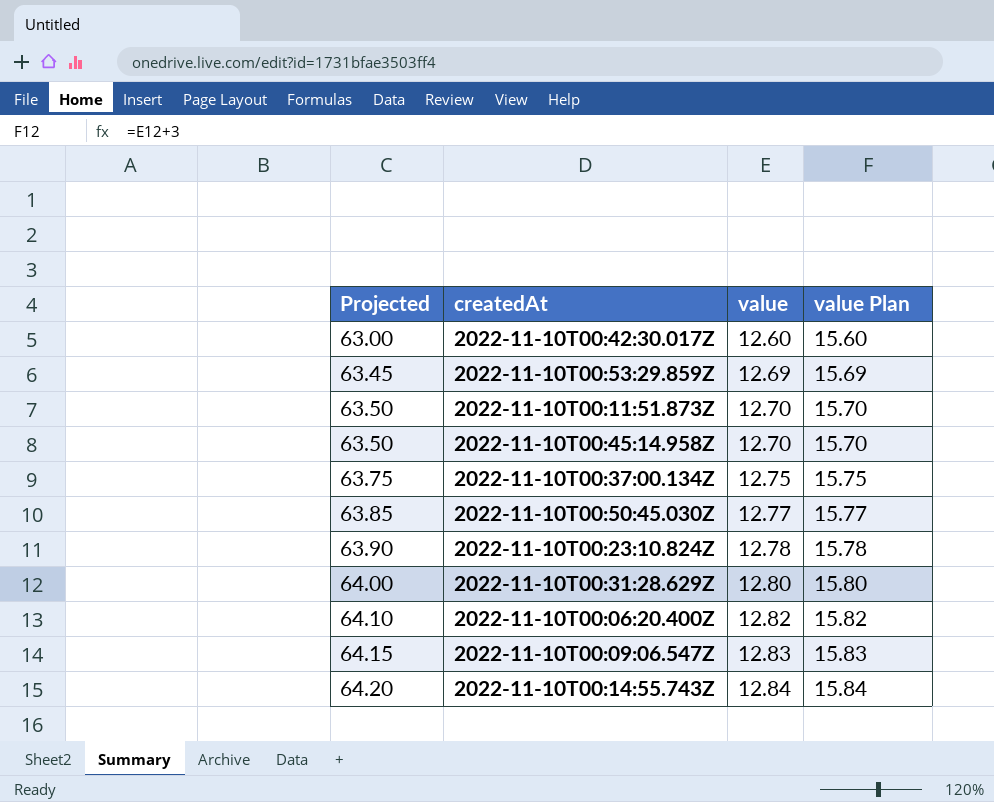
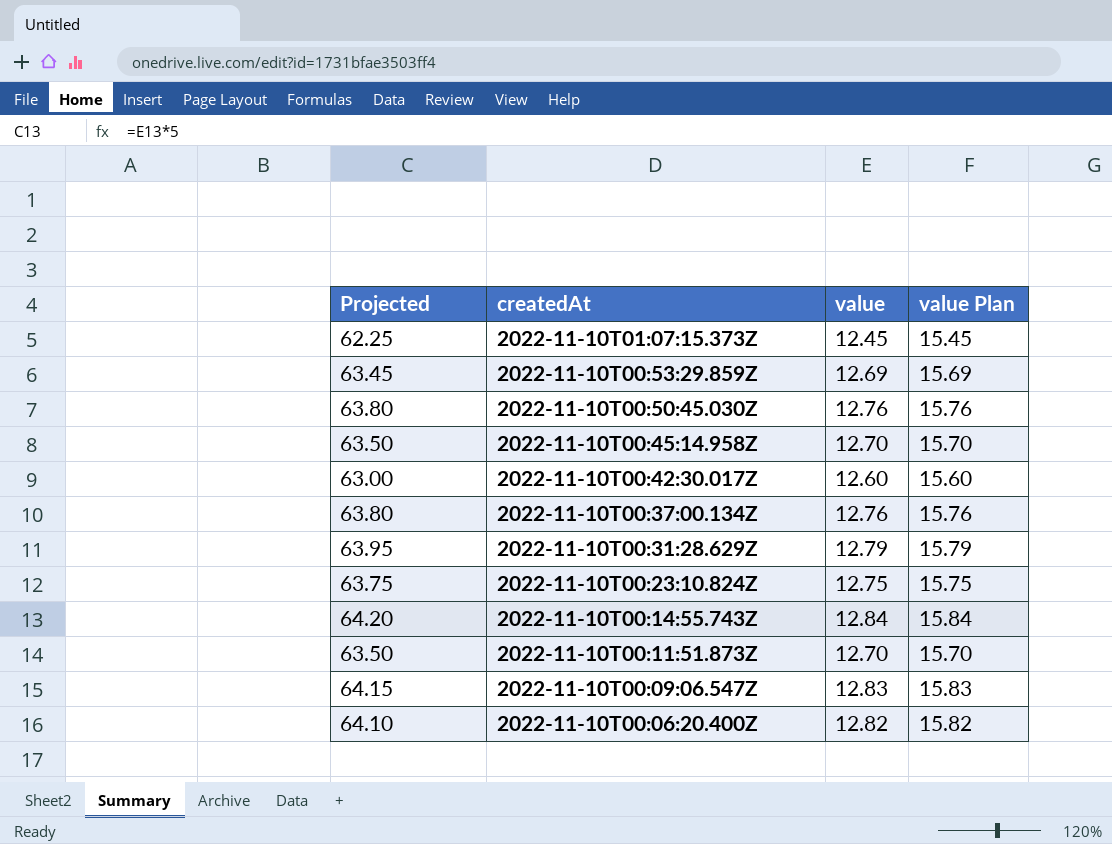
row order: Projected ascending -> createdAt descending
row 2022-11-10T01:07:15.373Z: none -> 62.25 | 12.45 | 15.45
2022-11-10T00:50:45.030Z | Projected: 63.85 -> 63.80
2022-11-10T00:50:45.030Z | value: 12.77 -> 12.76
2022-11-10T00:50:45.030Z | value Plan: 15.77 -> 15.76
2022-11-10T00:37:00.134Z | Projected: 63.75 -> 63.80
2022-11-10T00:37:00.134Z | value: 12.75 -> 12.76
2022-11-10T00:37:00.134Z | value Plan: 15.75 -> 15.76
2022-11-10T00:31:28.629Z | Projected: 64.00 -> 63.95
2022-11-10T00:31:28.629Z | value: 12.80 -> 12.79
2022-11-10T00:31:28.629Z | value Plan: 15.80 -> 15.79
2022-11-10T00:23:10.824Z | Projected: 63.90 -> 63.75
2022-11-10T00:23:10.824Z | value: 12.78 -> 12.75
2022-11-10T00:23:10.824Z | value Plan: 15.78 -> 15.75

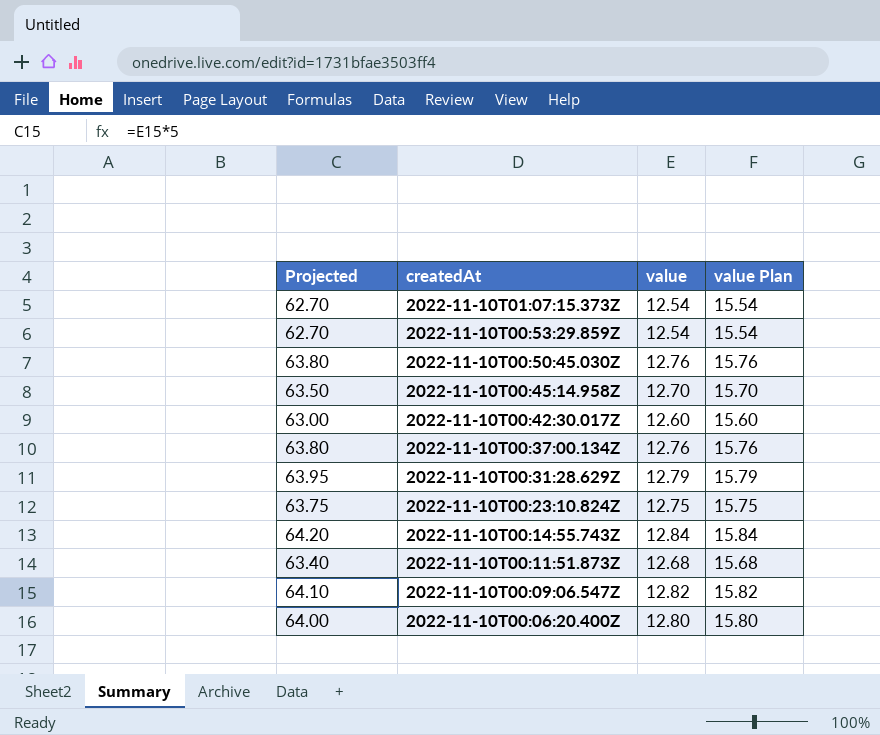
2022-11-10T01:07:15.373Z | Projected: 62.25 -> 62.70
2022-11-10T01:07:15.373Z | value: 12.45 -> 12.54
2022-11-10T01:07:15.373Z | value Plan: 15.45 -> 15.54
2022-11-10T00:53:29.859Z | Projected: 63.45 -> 62.70
2022-11-10T00:53:29.859Z | value: 12.69 -> 12.54
2022-11-10T00:53:29.859Z | value Plan: 15.69 -> 15.54
2022-11-10T00:11:51.873Z | Projected: 63.50 -> 63.40
2022-11-10T00:11:51.873Z | value: 12.70 -> 12.68
2022-11-10T00:11:51.873Z | value Plan: 15.70 -> 15.68
2022-11-10T00:09:06.547Z | Projected: 64.15 -> 64.10
2022-11-10T00:09:06.547Z | value: 12.83 -> 12.82
2022-11-10T00:09:06.547Z | value Plan: 15.83 -> 15.82
2022-11-10T00:06:20.400Z | Projected: 64.10 -> 64.00
2022-11-10T00:06:20.400Z | value: 12.82 -> 12.80
2022-11-10T00:06:20.400Z | value Plan: 15.82 -> 15.80

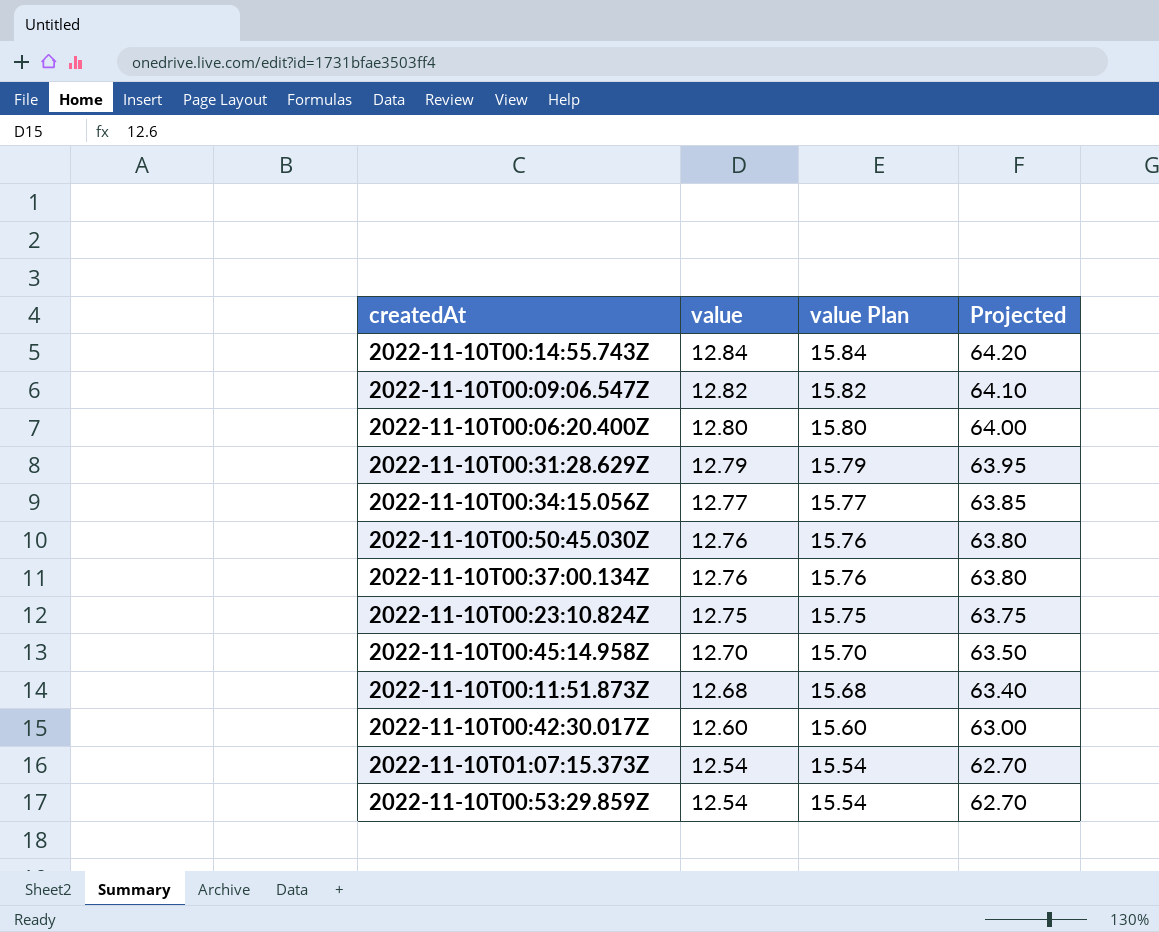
row order: createdAt descending -> value descending
column Projected | position: 1 -> 4
row 2022-11-10T00:34:15.056Z: none -> 12.77 | 15.77 | 63.85

